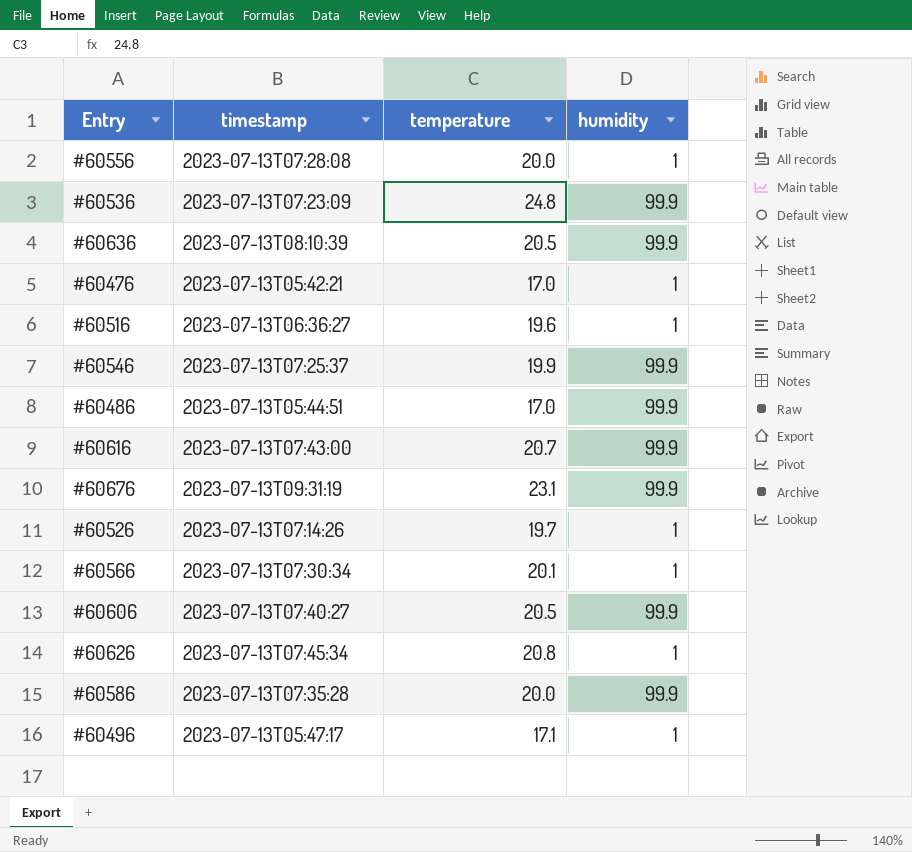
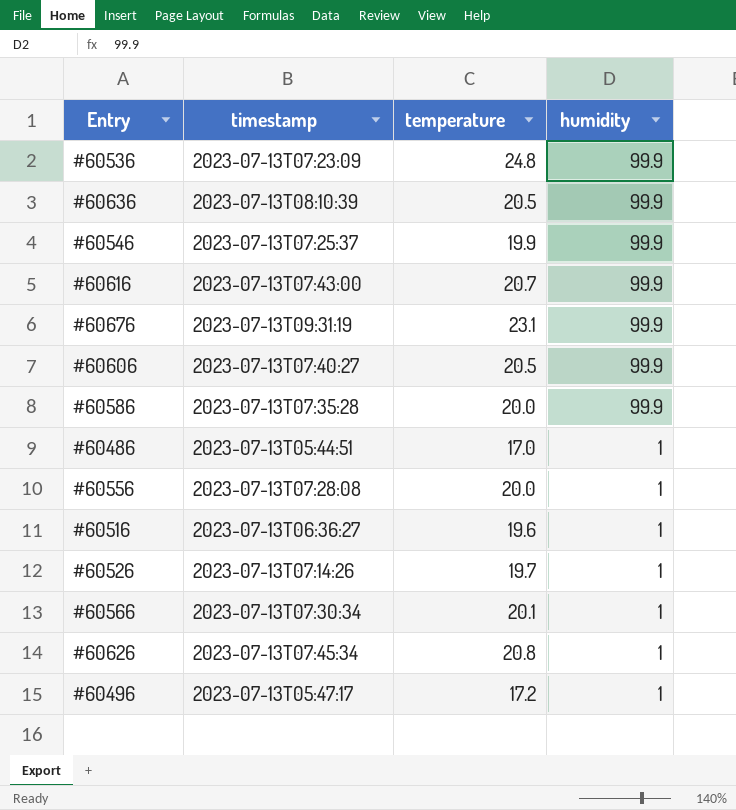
row order: none -> humidity descending
row #60476: 2023-07-13T05:42:21 | 17.0 | 1 -> none
#60486 | humidity: 99.9 -> 1
#60496 | temperature: 17.1 -> 17.2

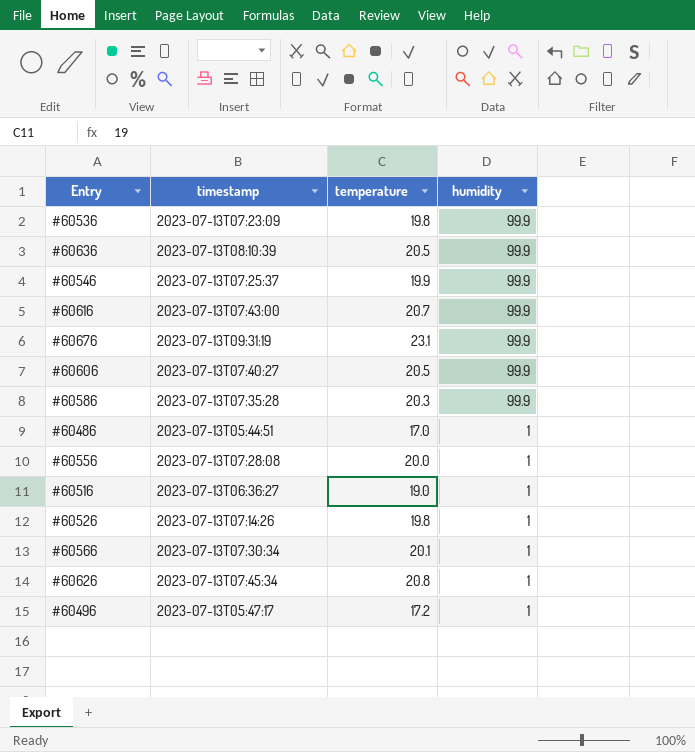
#60536 | temperature: 24.8 -> 19.8
#60586 | temperature: 20.0 -> 20.3
#60516 | temperature: 19.6 -> 19.0
#60526 | temperature: 19.7 -> 19.8

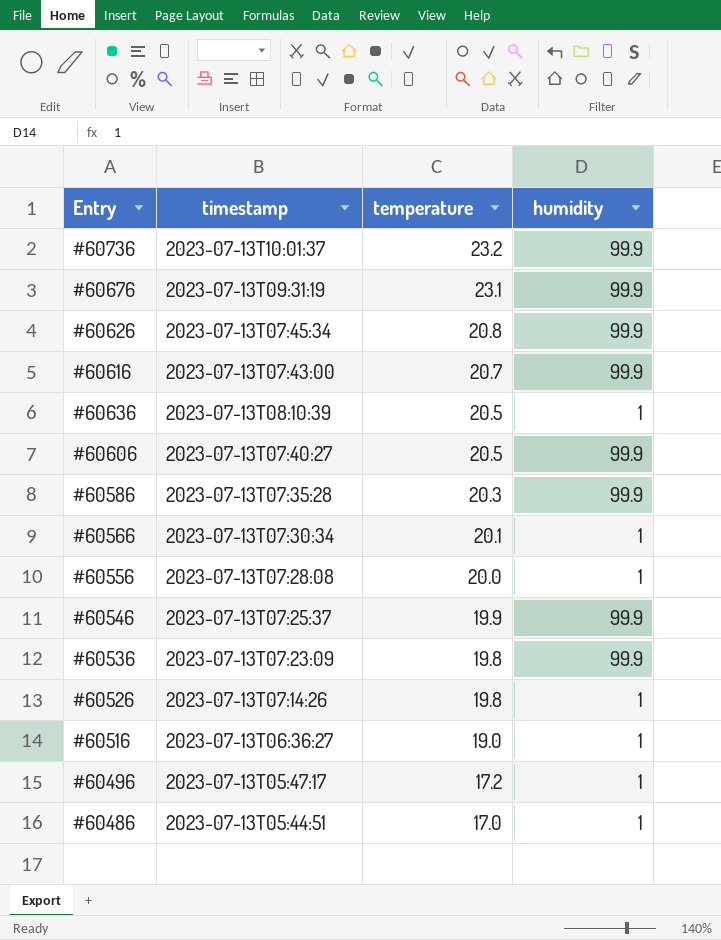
row order: humidity descending -> temperature descending
row #60736: none -> 2023-07-13T10:01:37 | 23.2 | 99.9
#60626 | humidity: 1 -> 99.9
#60636 | humidity: 99.9 -> 1

